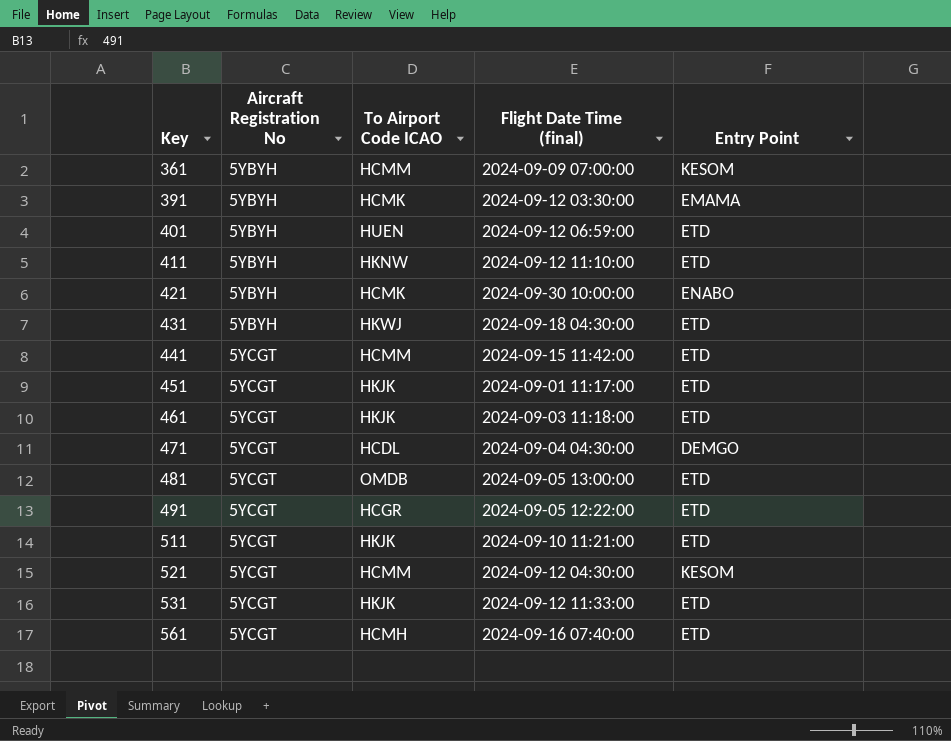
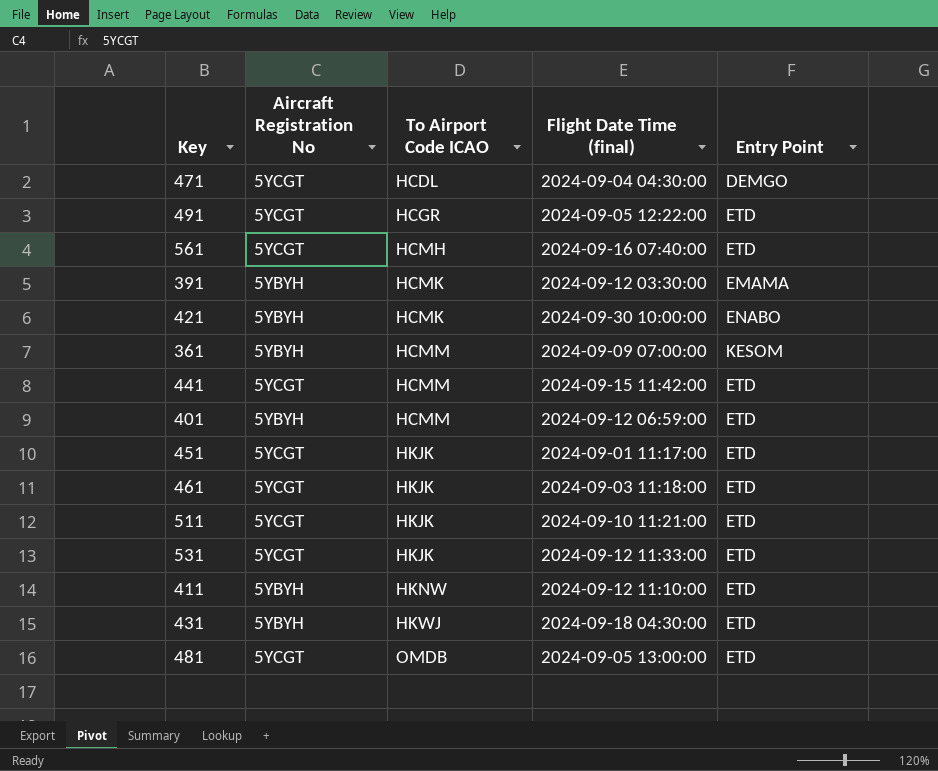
row order: Key ascending -> To Airport Code ICAO ascending
row 521: 5YCGT | HCMM | 2024-09-12 04:30:00 | KESOM -> none
401 | To Airport Code ICAO: HUEN -> HCMM

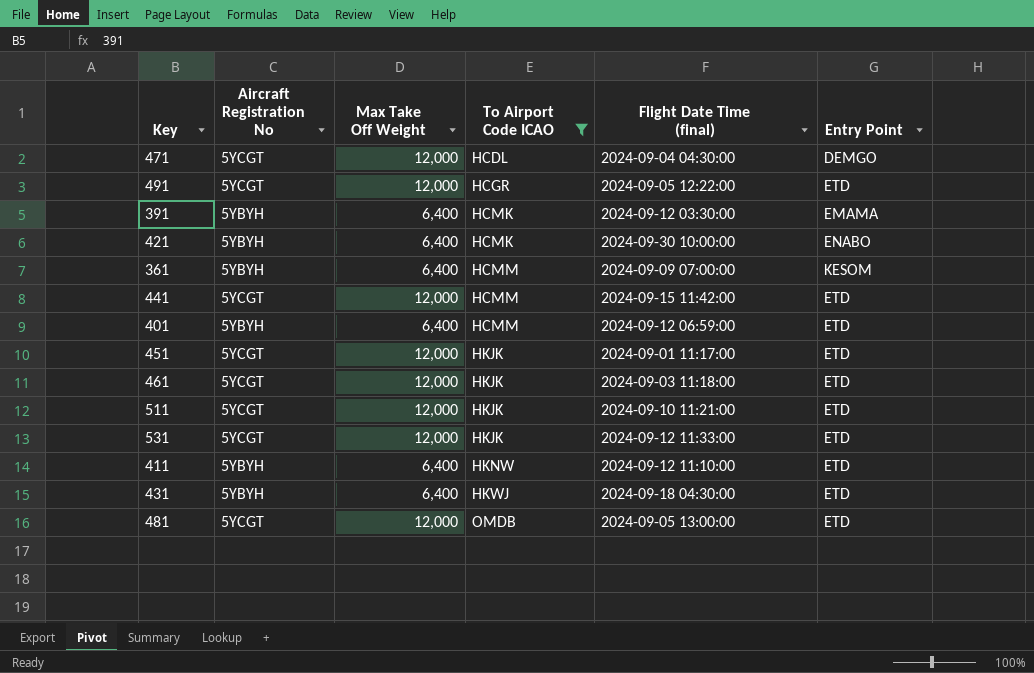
filter: none -> To Airport Code ICAO != HCMH
column Max Take Off Weight | position: none -> 3

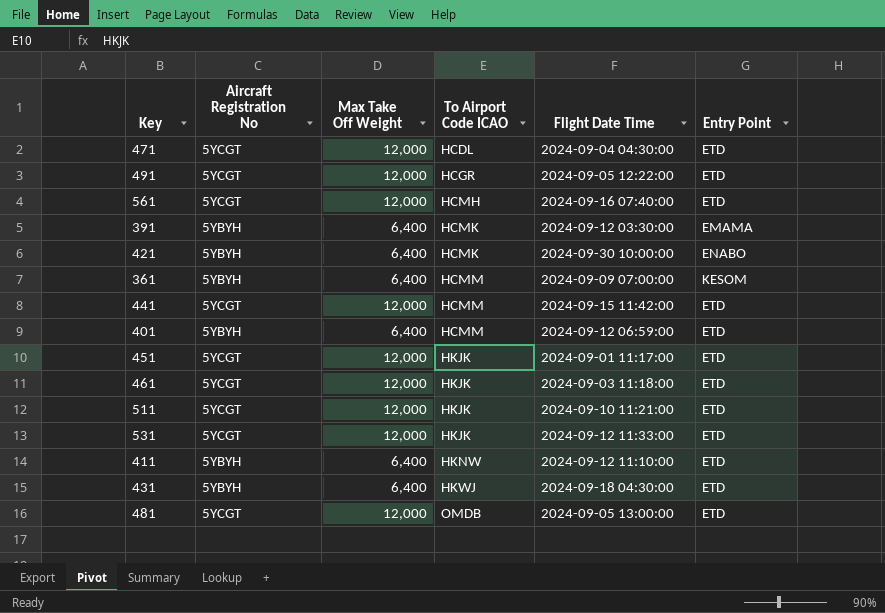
filter: To Airport Code ICAO != HCMH -> none
column name: Flight Date Time (final) -> Flight Date Time
471 | Entry Point: DEMGO -> ETD

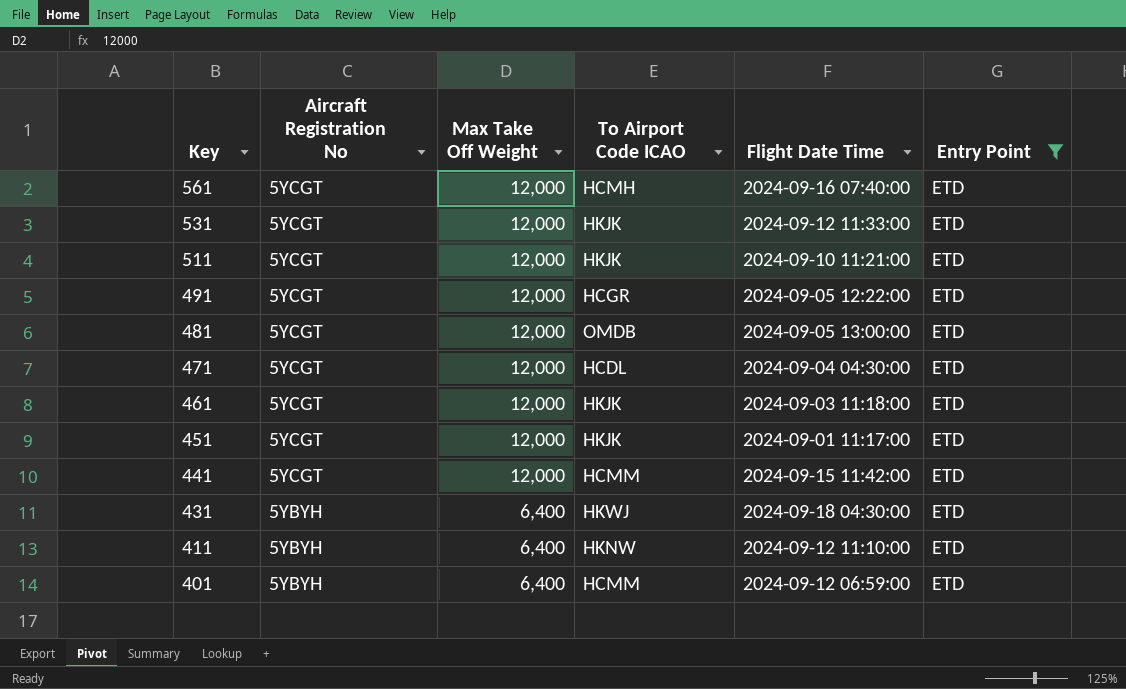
filter: none -> Entry Point = ETD
row order: To Airport Code ICAO ascending -> Key descending

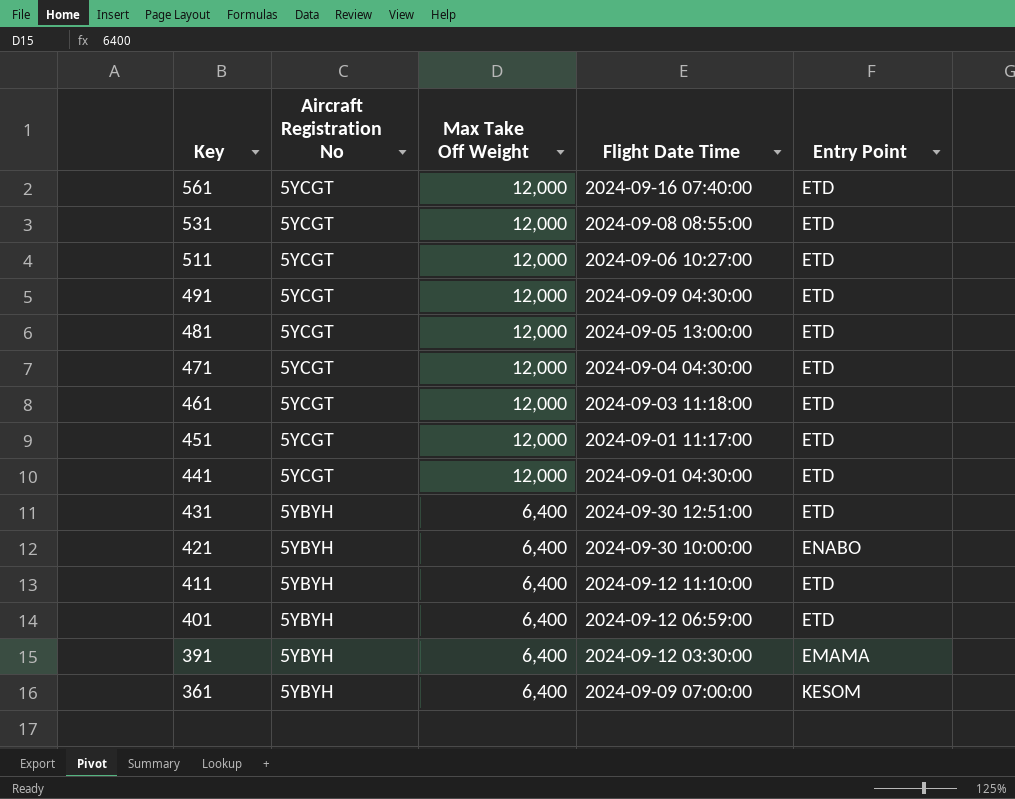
filter: Entry Point = ETD -> none
column To Airport Code ICAO | position: 4 -> none
531 | Flight Date Time: 2024-09-12 11:33:00 -> 2024-09-08 08:55:00
511 | Flight Date Time: 2024-09-10 11:21:00 -> 2024-09-06 10:27:00
491 | Flight Date Time: 2024-09-05 12:22:00 -> 2024-09-09 04:30:00
441 | Flight Date Time: 2024-09-15 11:42:00 -> 2024-09-01 04:30:00
431 | Flight Date Time: 2024-09-18 04:30:00 -> 2024-09-30 12:51:00

